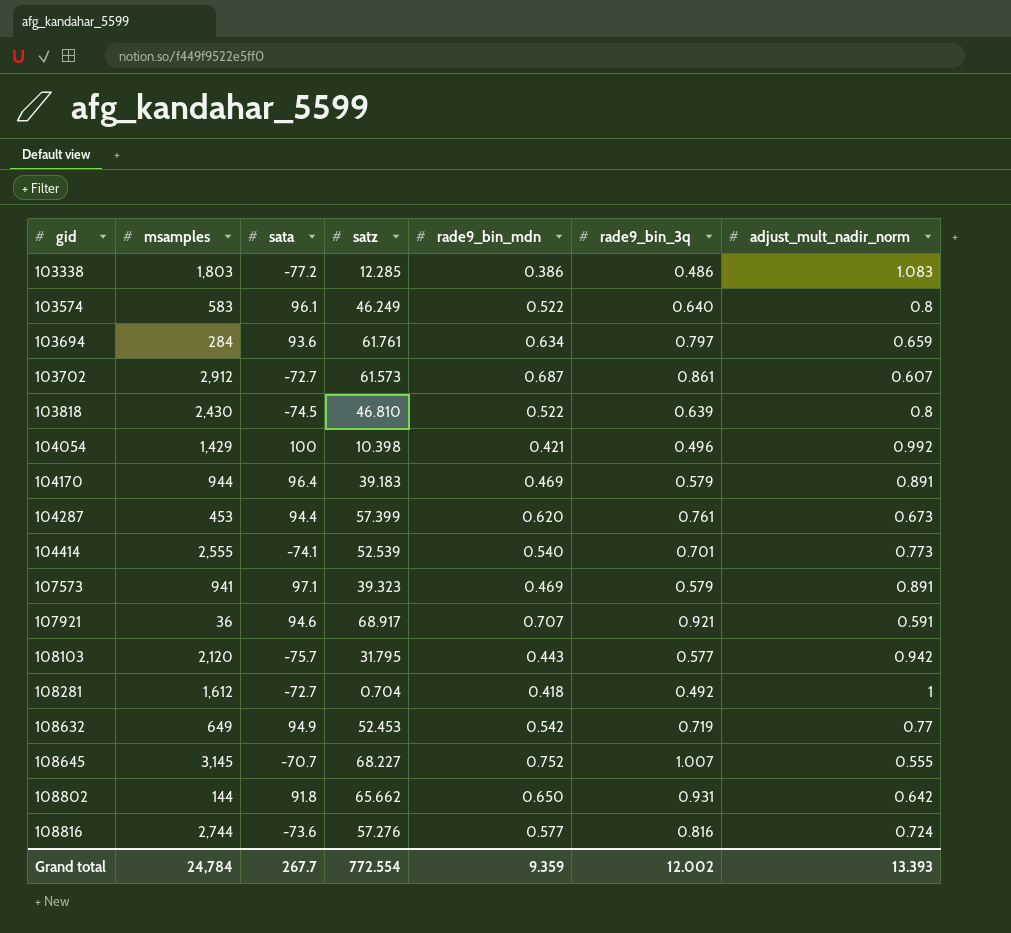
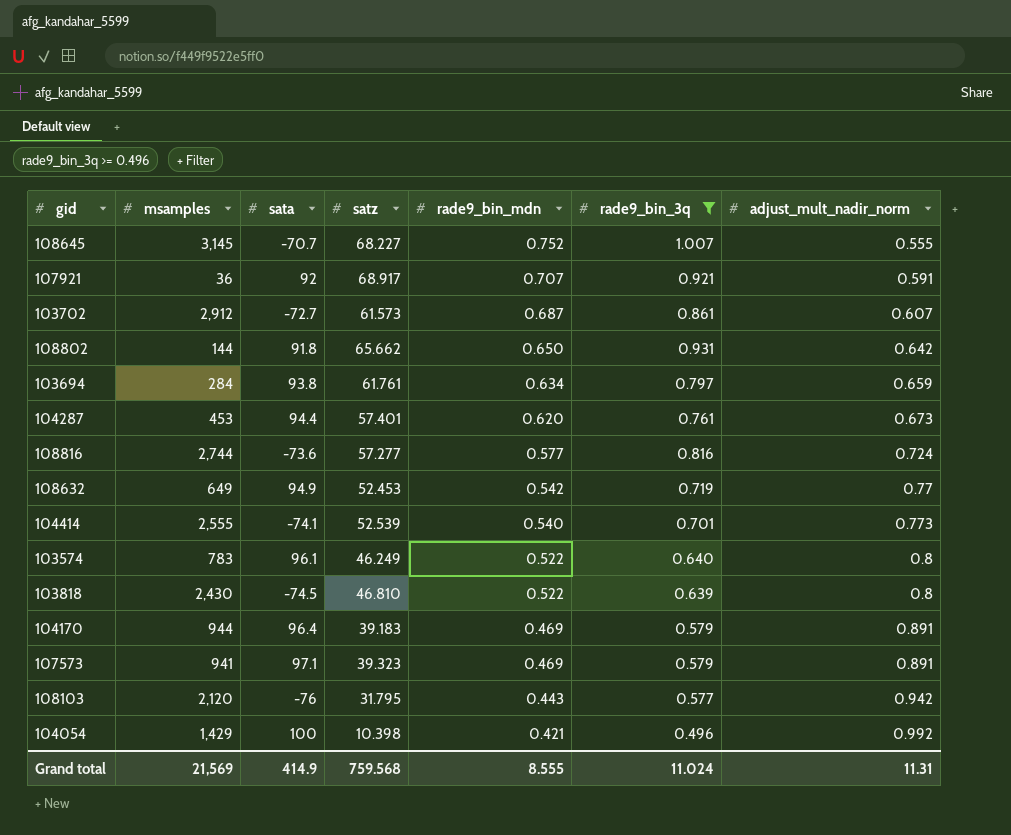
filter: none -> rade9_bin_3q >= 0.496
row order: gid ascending -> rade9_bin_mdn descending
107921 | sata: 94.6 -> 92
103694 | sata: 93.6 -> 93.8
104287 | satz: 57.399 -> 57.401
108816 | satz: 57.276 -> 57.277
103574 | msamples: 583 -> 783
108103 | sata: -75.7 -> -76
Grand total | msamples: 24,784 -> 21,569
Grand total | sata: 267.7 -> 414.9
Grand total | satz: 772.554 -> 759.568
Grand total | rade9_bin_mdn: 9.359 -> 8.555
Grand total | rade9_bin_3q: 12.002 -> 11.024
Grand total | adjust_mult_nadir_norm: 13.393 -> 11.31

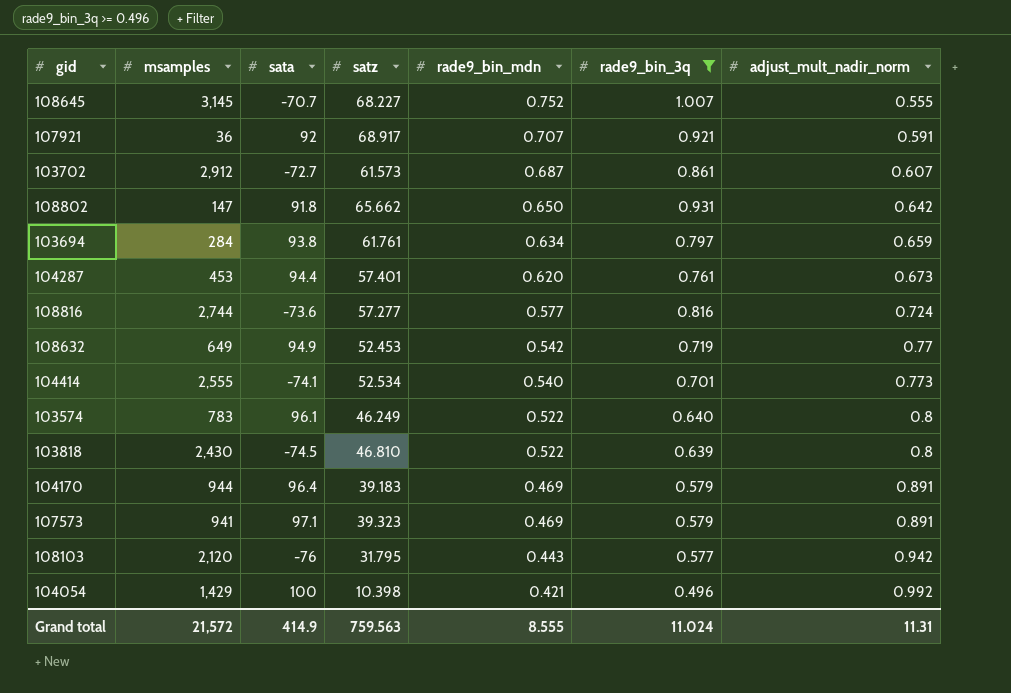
108802 | msamples: 144 -> 147
104414 | satz: 52.539 -> 52.534
Grand total | msamples: 21,569 -> 21,572
Grand total | satz: 759.568 -> 759.563

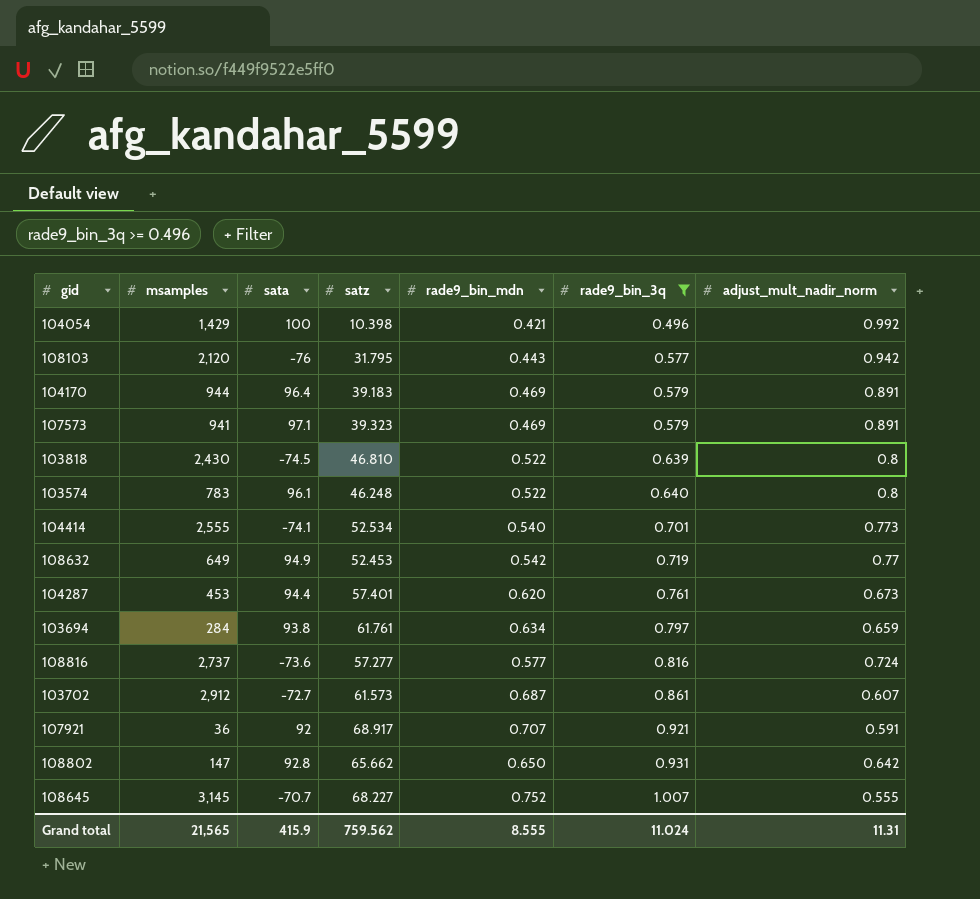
row order: rade9_bin_mdn descending -> rade9_bin_3q ascending
103574 | satz: 46.249 -> 46.248
108816 | msamples: 2,744 -> 2,737
108802 | sata: 91.8 -> 92.8
Grand total | msamples: 21,572 -> 21,565
Grand total | sata: 414.9 -> 415.9
Grand total | satz: 759.563 -> 759.562

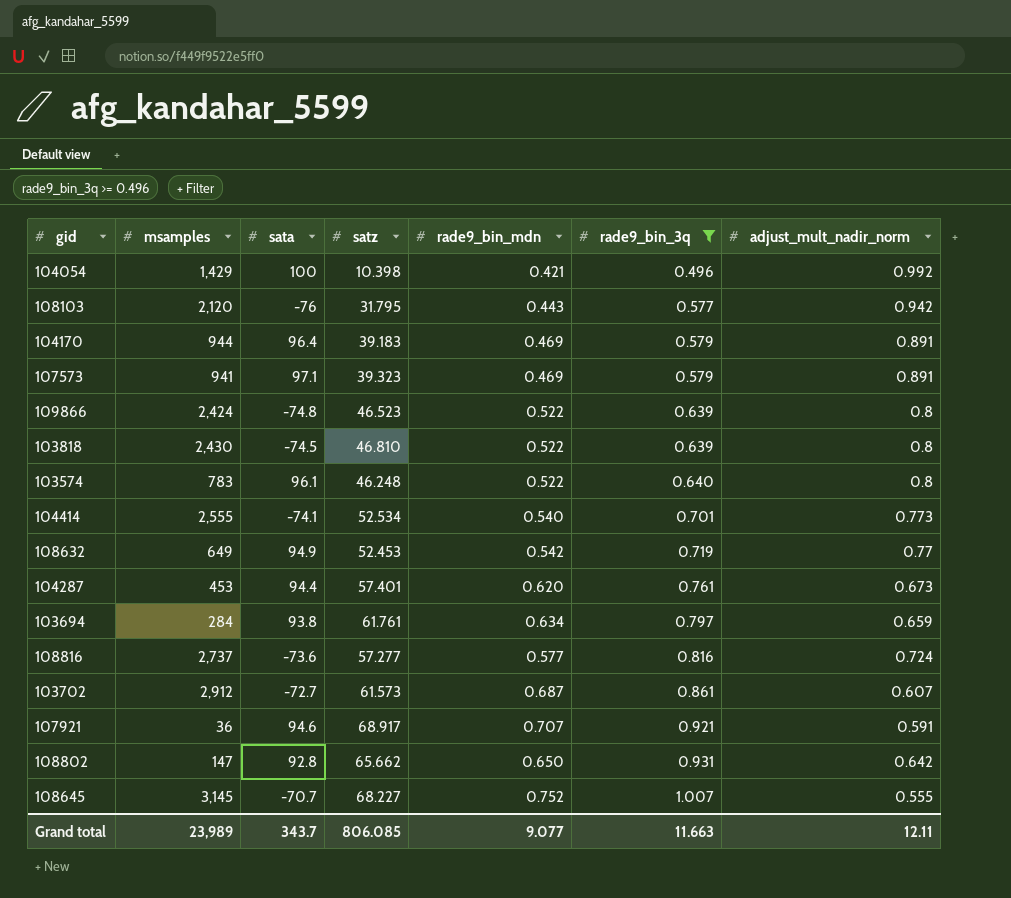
row 109866: none -> 2,424 | -74.8 | 46.523 | 0.522 | 0.639 | 0.8
107921 | sata: 92 -> 94.6
Grand total | msamples: 21,565 -> 23,989
Grand total | sata: 415.9 -> 343.7
Grand total | satz: 759.562 -> 806.085
Grand total | rade9_bin_mdn: 8.555 -> 9.077
Grand total | rade9_bin_3q: 11.024 -> 11.663
Grand total | adjust_mult_nadir_norm: 11.31 -> 12.11

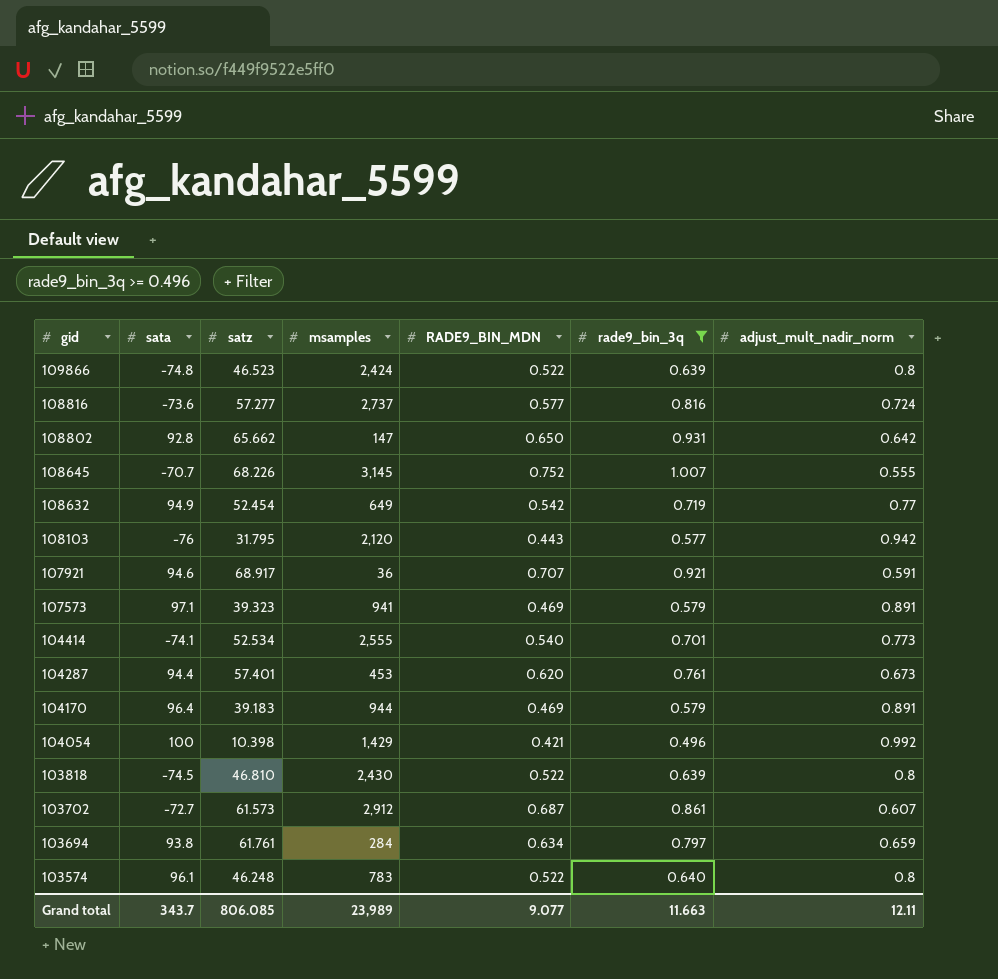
row order: rade9_bin_3q ascending -> gid descending
column msamples | position: 2 -> 4
column name: rade9_bin_mdn -> RADE9_BIN_MDN
108645 | satz: 68.227 -> 68.226
108632 | satz: 52.453 -> 52.454

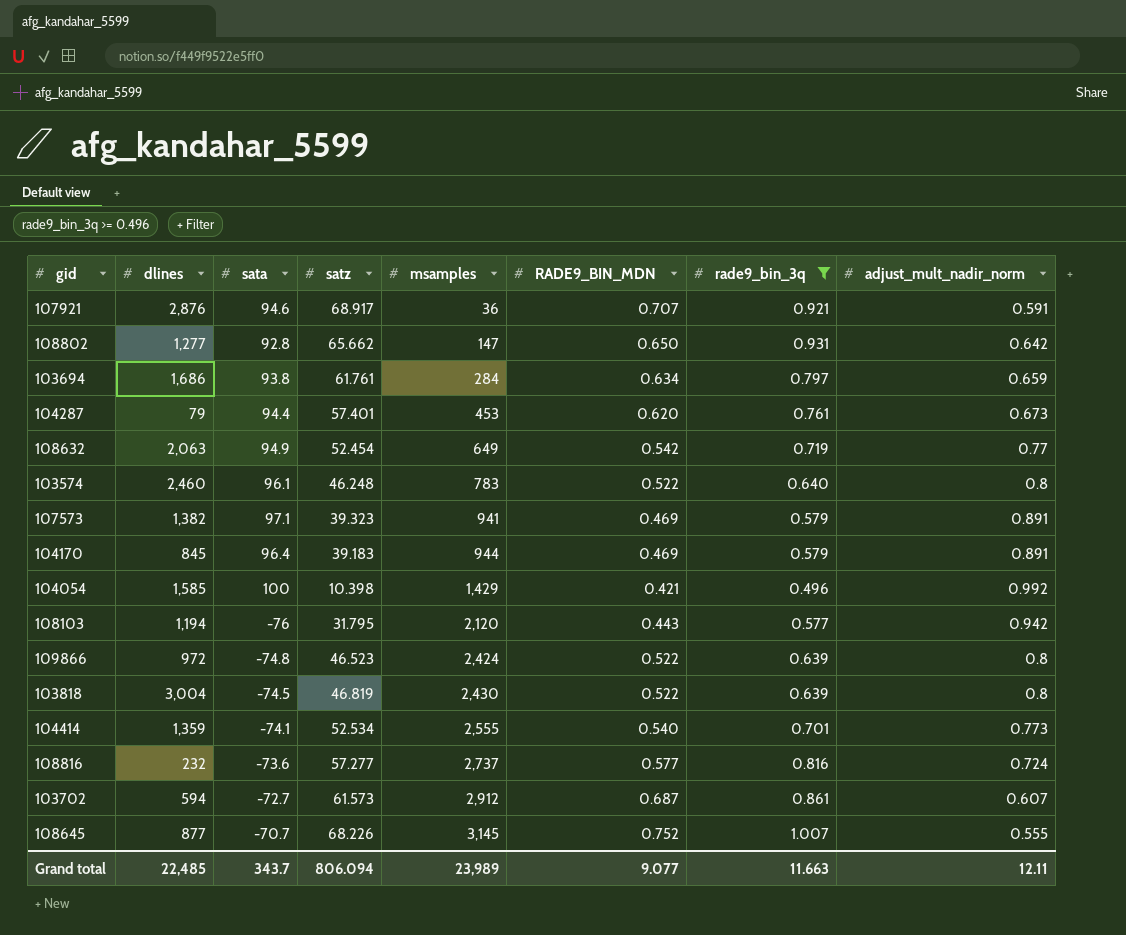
row order: gid descending -> msamples ascending
column dlines | position: none -> 2
103818 | satz: 46.810 -> 46.819
Grand total | satz: 806.085 -> 806.094

